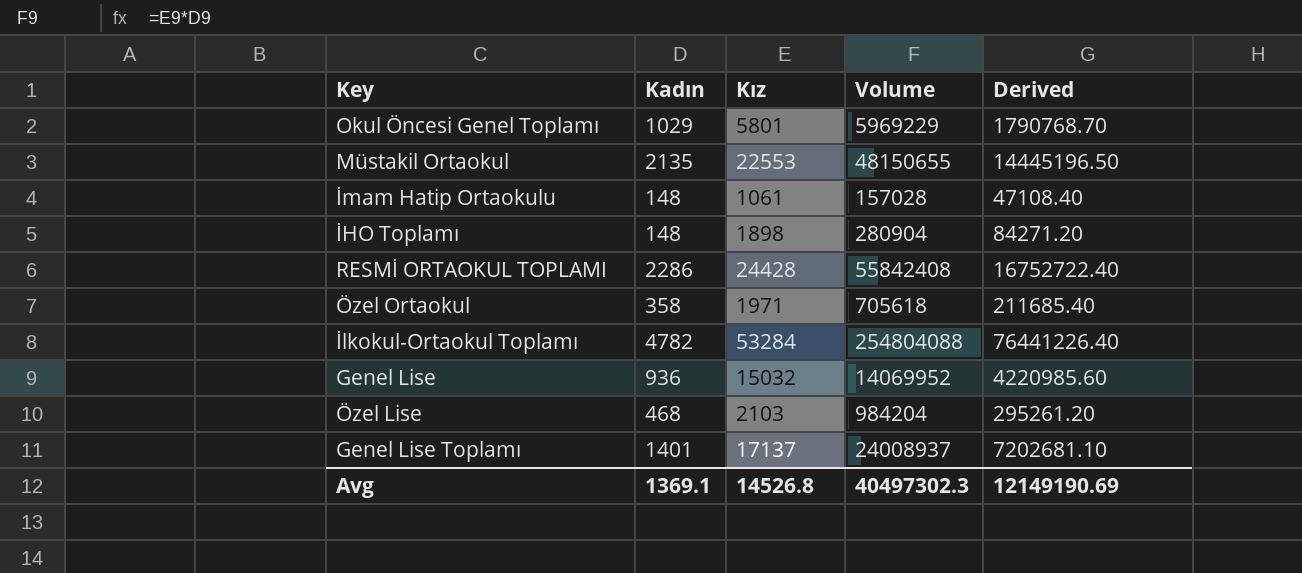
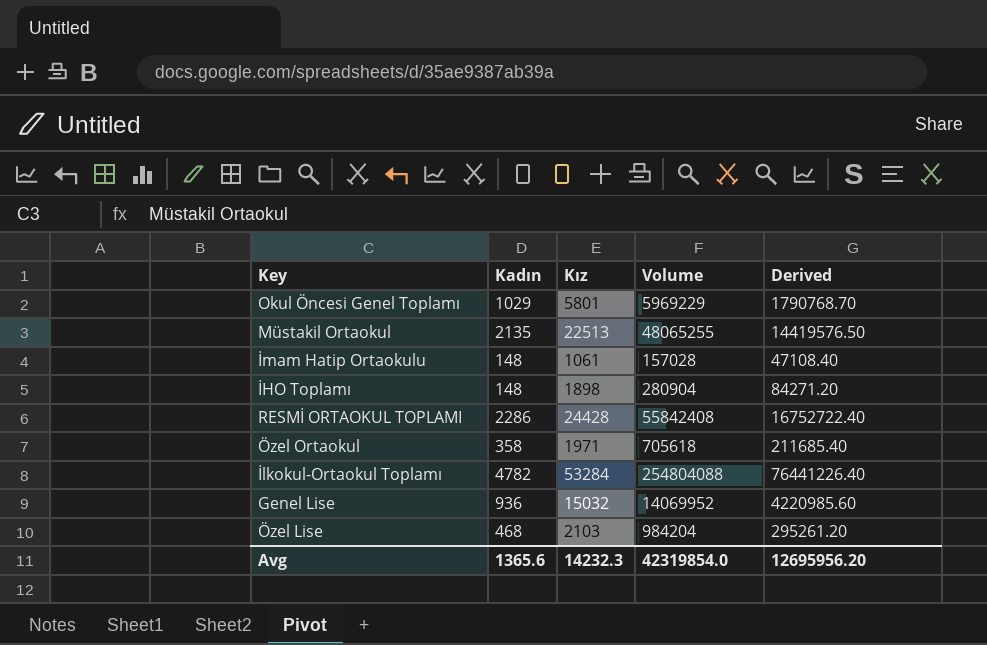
row Genel Lise Toplamı: 1401 | 17137 | 24008937 | 7202681.10 -> none
Müstakil Ortaokul | Kız: 22553 -> 22513
Müstakil Ortaokul | Volume: 48150655 -> 48065255
Müstakil Ortaokul | Derived: 14445196.50 -> 14419576.50
Avg | Kadın: 1369.1 -> 1365.6
Avg | Kız: 14526.8 -> 14232.3
Avg | Volume: 40497302.3 -> 42319854.0
Avg | Derived: 12149190.69 -> 12695956.20

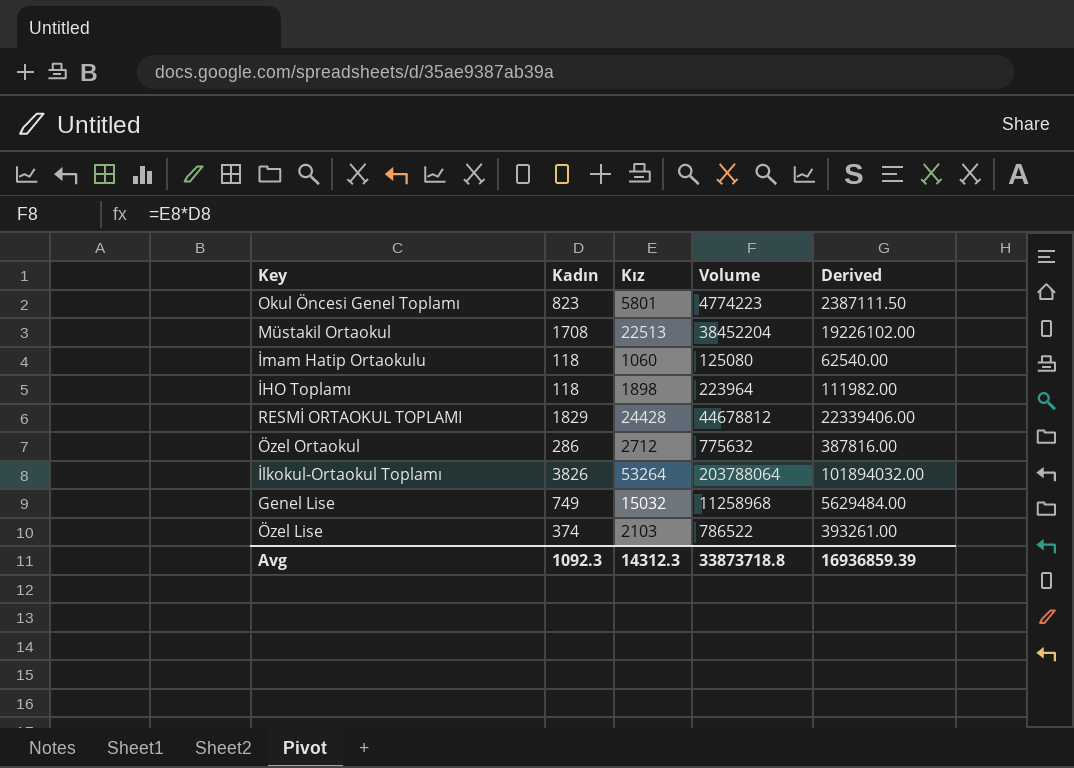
column Derived | formula: [Volume] * 0.3 -> [Volume] * 0.5
Okul Öncesi Genel Toplamı | Kadın: 1029 -> 823
Okul Öncesi Genel Toplamı | Volume: 5969229 -> 4774223
Müstakil Ortaokul | Kadın: 2135 -> 1708
Müstakil Ortaokul | Volume: 48065255 -> 38452204
İmam Hatip Ortaokulu | Kadın: 148 -> 118
İmam Hatip Ortaokulu | Kız: 1061 -> 1060
İmam Hatip Ortaokulu | Volume: 157028 -> 125080
İHO Toplamı | Kadın: 148 -> 118
İHO Toplamı | Volume: 280904 -> 223964
RESMİ ORTAOKUL TOPLAMI | Kadın: 2286 -> 1829
RESMİ ORTAOKUL TOPLAMI | Volume: 55842408 -> 44678812
Özel Ortaokul | Kadın: 358 -> 286
Özel Ortaokul | Kız: 1971 -> 2712
Özel Ortaokul | Volume: 705618 -> 775632
İlkokul-Ortaokul Toplamı | Kadın: 4782 -> 3826
İlkokul-Ortaokul Toplamı | Kız: 53284 -> 53264
İlkokul-Ortaokul Toplamı | Volume: 254804088 -> 203788064
Genel Lise | Kadın: 936 -> 749
Genel Lise | Volume: 14069952 -> 11258968
Özel Lise | Kadın: 468 -> 374
Özel Lise | Volume: 984204 -> 786522
Avg | Kadın: 1365.6 -> 1092.3
Avg | Kız: 14232.3 -> 14312.3
Avg | Volume: 42319854.0 -> 33873718.8
Avg | Derived: 12695956.20 -> 16936859.39

